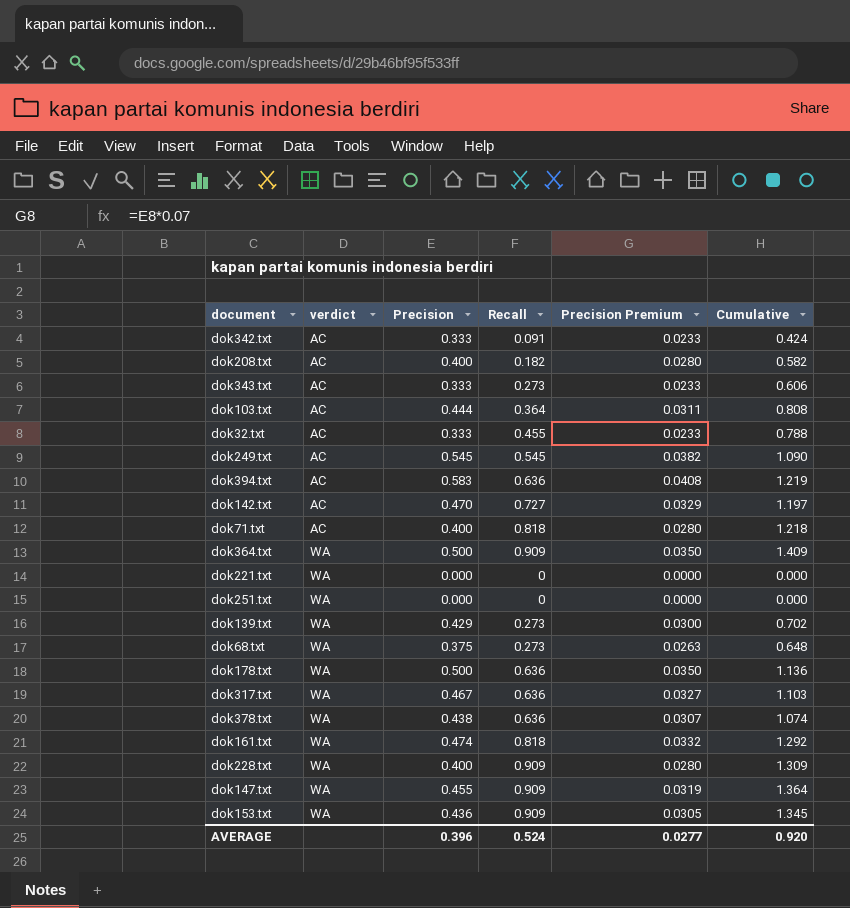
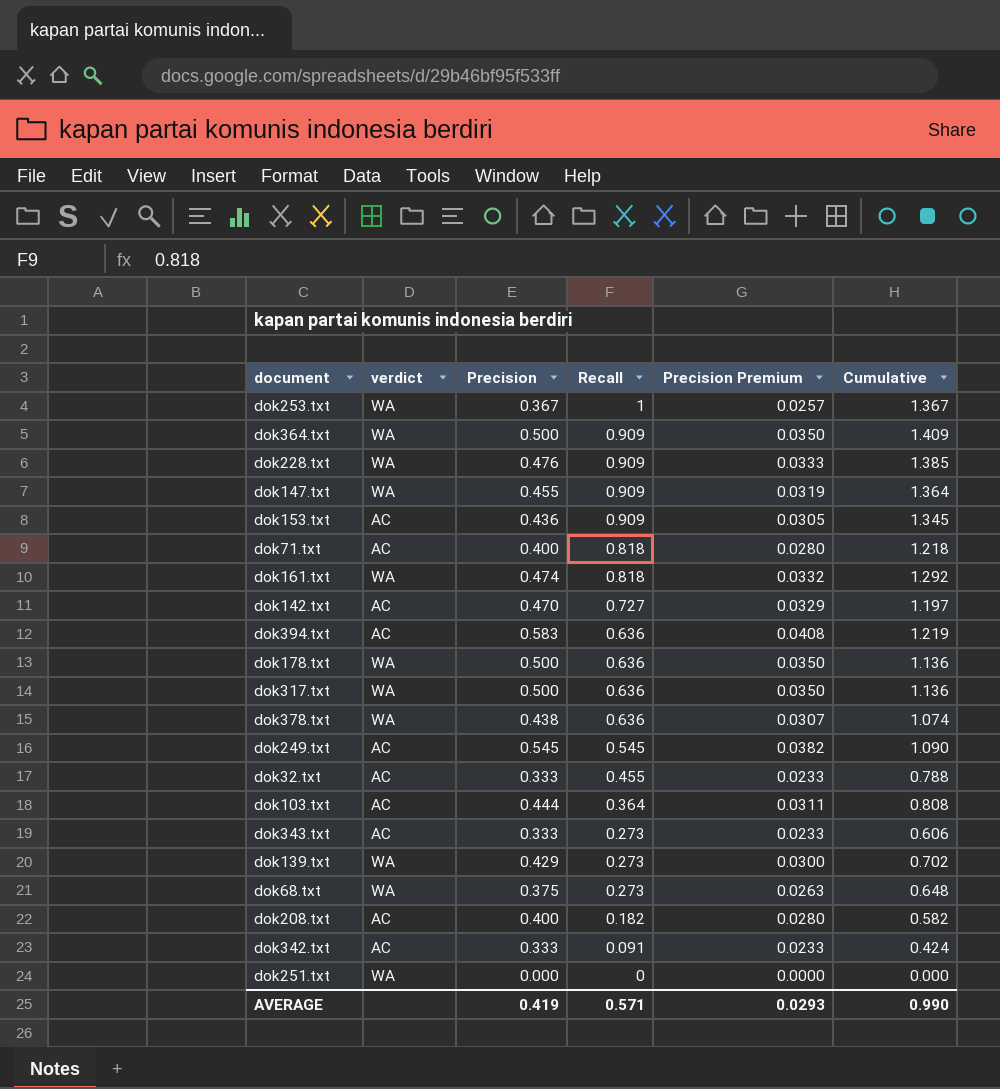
row order: verdict ascending -> Recall descending
row dok221.txt: WA | 0.000 | 0 | 0.0000 | 0.000 -> none
row dok253.txt: none -> WA | 0.367 | 1 | 0.0257 | 1.367
dok228.txt | Precision: 0.400 -> 0.476
dok228.txt | Precision Premium: 0.0280 -> 0.0333
dok228.txt | Cumulative: 1.309 -> 1.385
dok153.txt | verdict: WA -> AC
dok317.txt | Precision: 0.467 -> 0.500
dok317.txt | Precision Premium: 0.0327 -> 0.0350
dok317.txt | Cumulative: 1.103 -> 1.136
AVERAGE | Precision: 0.396 -> 0.419
AVERAGE | Recall: 0.524 -> 0.571
AVERAGE | Precision Premium: 0.0277 -> 0.0293
AVERAGE | Cumulative: 0.920 -> 0.990

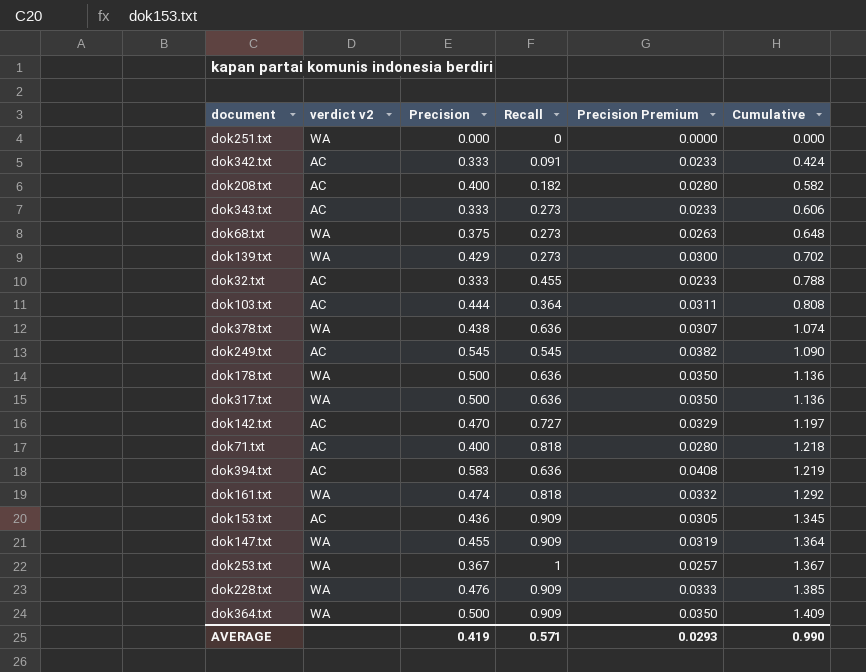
row order: Recall descending -> Cumulative ascending
column name: verdict -> verdict v2

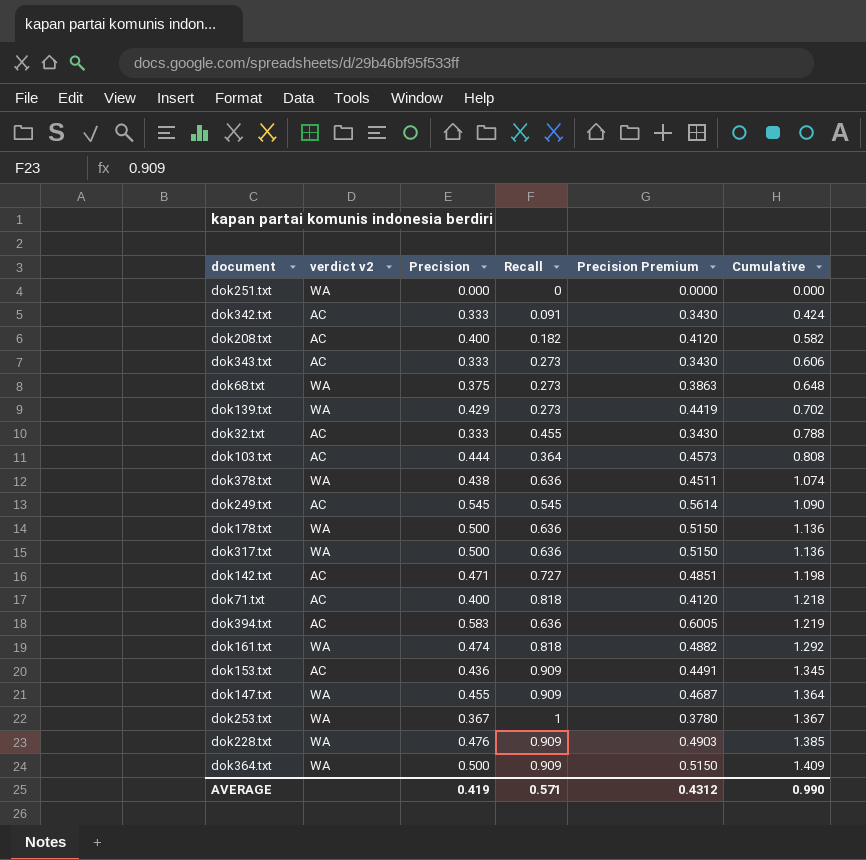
column Precision Premium | formula: [Precision] * 0.07 -> [Precision] * 1.03
dok142.txt | Precision: 0.470 -> 0.471
dok142.txt | Cumulative: 1.197 -> 1.198
AVERAGE | Precision Premium: 0.0293 -> 0.4312

